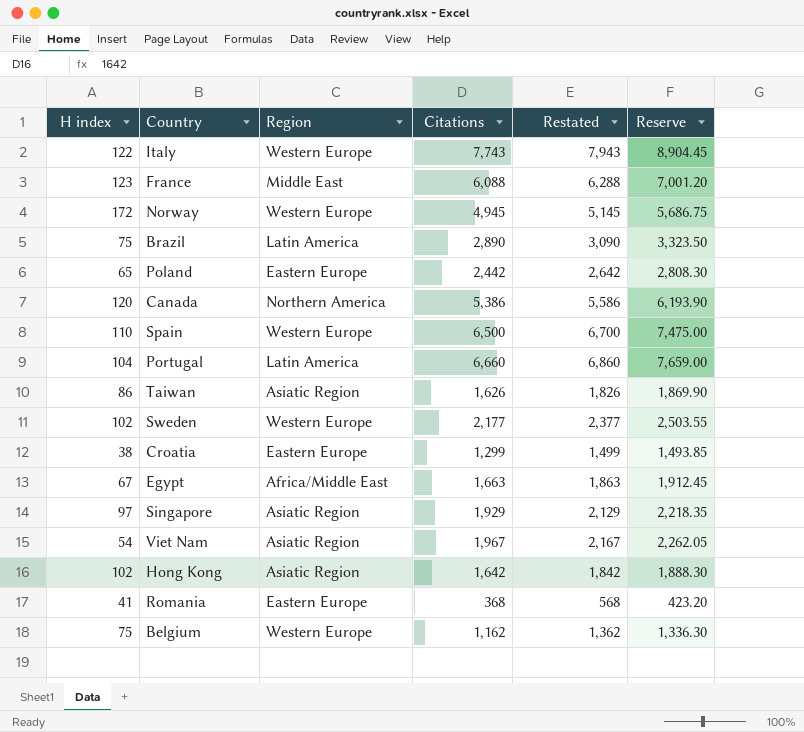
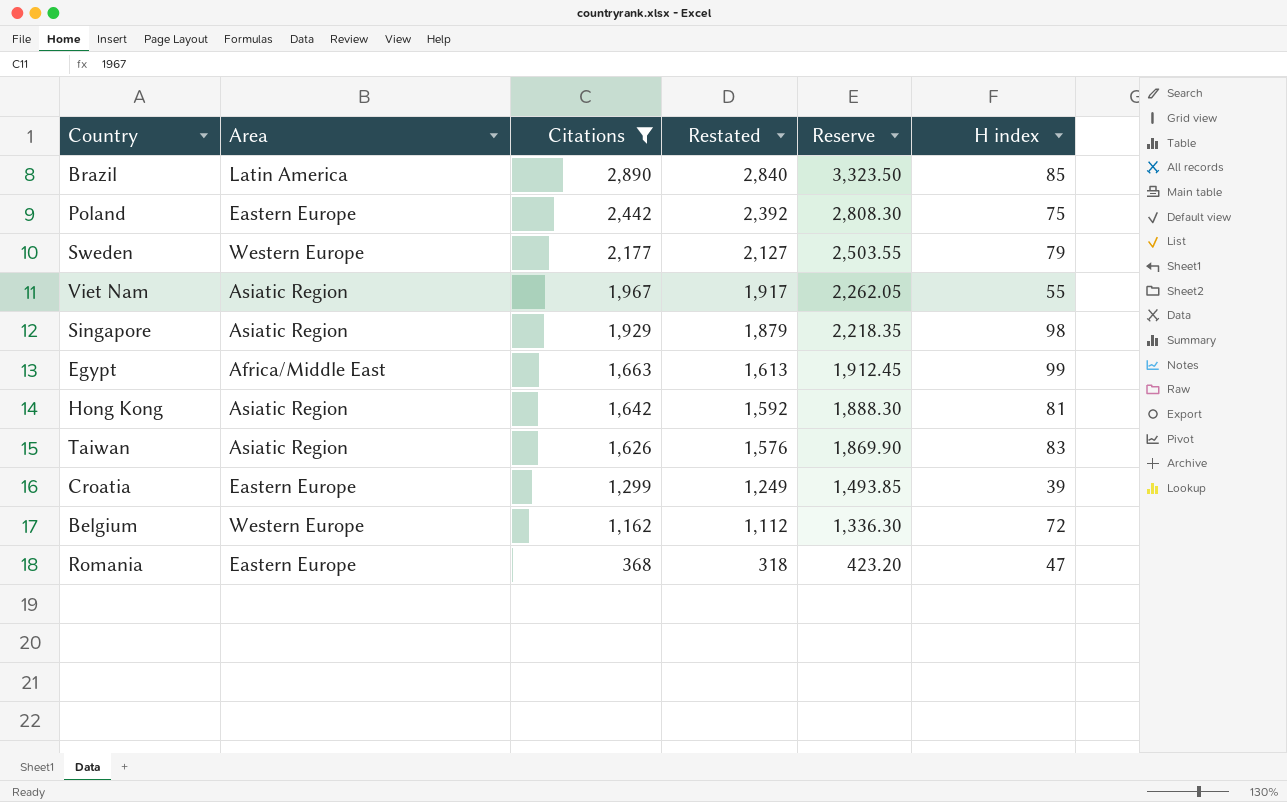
filter: none -> Citations <= 2,890
row order: none -> Citations descending
column name: Region -> Area
column Restated | formula: [Citations] + 200 -> [Citations] - 50
column H index | position: 1 -> 6
Brazil | H index: 75 -> 85
Poland | H index: 65 -> 75
Sweden | H index: 102 -> 79
Viet Nam | H index: 54 -> 55
Singapore | H index: 97 -> 98
Egypt | H index: 67 -> 99
Hong Kong | H index: 102 -> 81
Taiwan | H index: 86 -> 83
Croatia | H index: 38 -> 39
Belgium | H index: 75 -> 72
Romania | H index: 41 -> 47

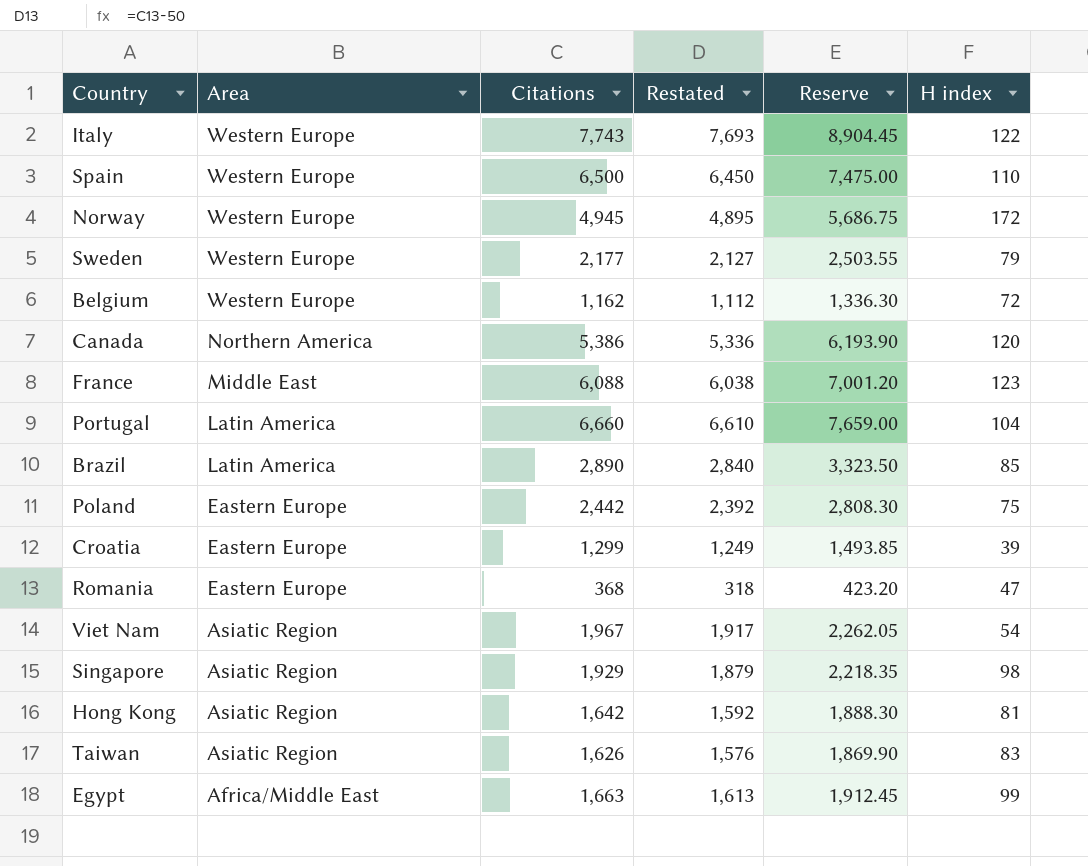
filter: Citations <= 2,890 -> none
row order: Citations descending -> Area descending
Viet Nam | H index: 55 -> 54

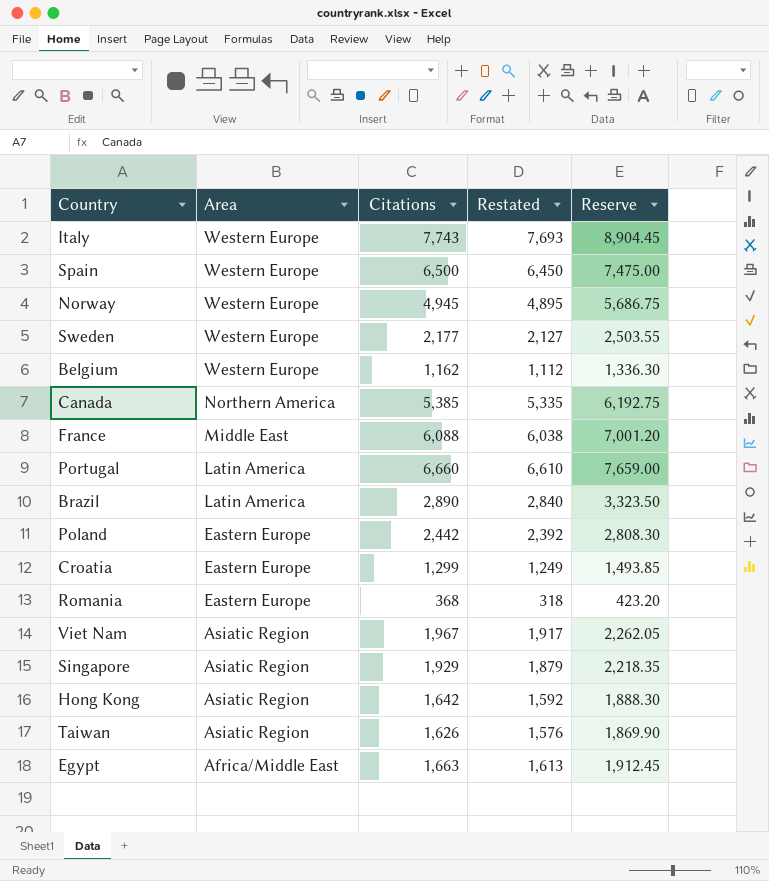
column H index | position: 6 -> none
Canada | Citations: 5,386 -> 5,385
Canada | Restated: 5,336 -> 5,335
Canada | Reserve: 6,193.90 -> 6,192.75

